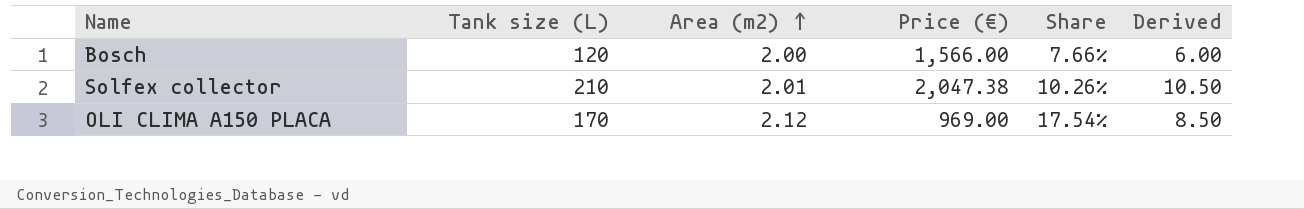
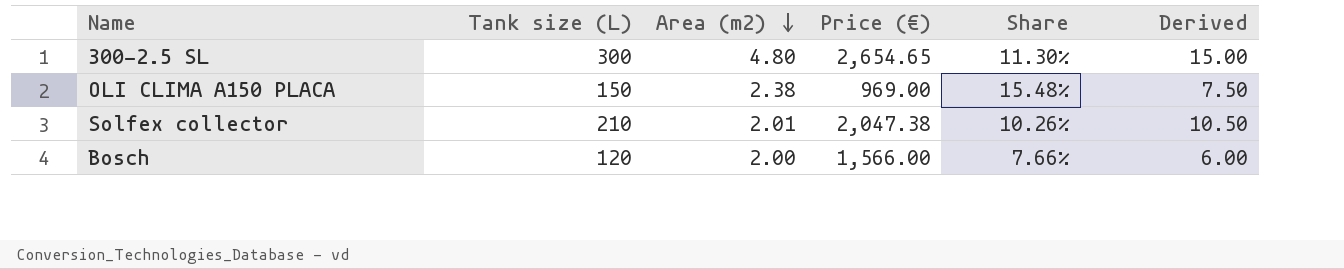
row order: Area (m2) ascending -> Area (m2) descending
row 300-2.5 SL: none -> 300 | 4.80 | 2,654.65 | 11.30% | 15.00
OLI CLIMA A150 PLACA | Tank size (L): 170 -> 150
OLI CLIMA A150 PLACA | Area (m2): 2.12 -> 2.38
OLI CLIMA A150 PLACA | Share: 17.54% -> 15.48%
OLI CLIMA A150 PLACA | Derived: 8.50 -> 7.50

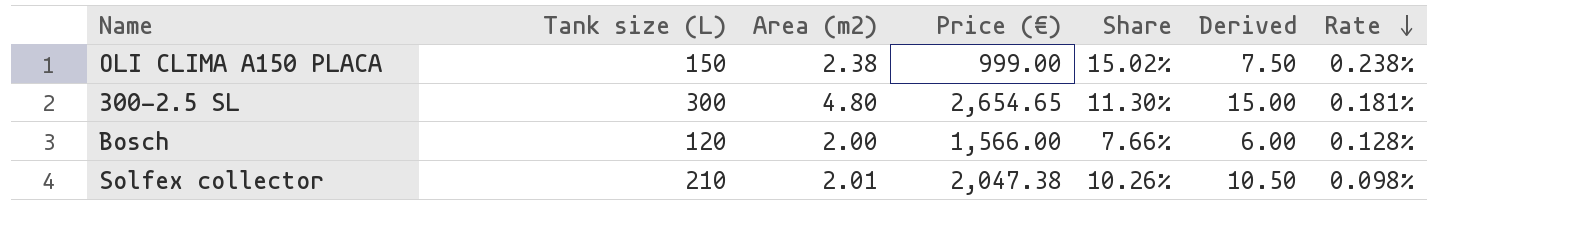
row order: Area (m2) descending -> Rate descending
column Rate | formula: none -> [Area (m2)] / [Price (€)]
OLI CLIMA A150 PLACA | Price (€): 969.00 -> 999.00
OLI CLIMA A150 PLACA | Share: 15.48% -> 15.02%

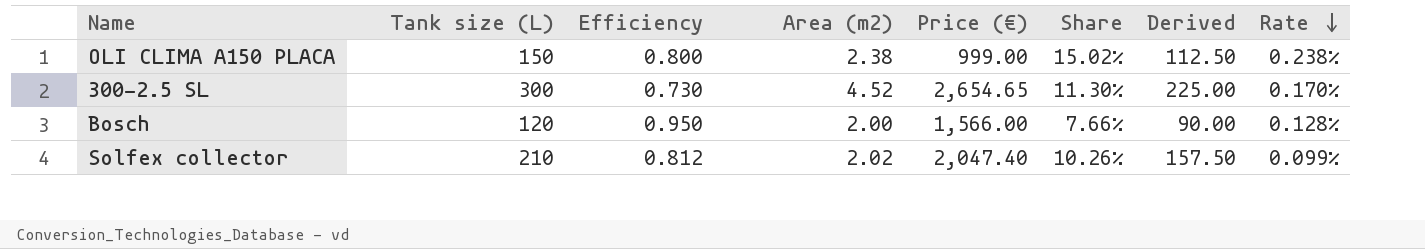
column Efficiency | position: none -> 3
column Derived | formula: [Tank size (L)] * 0.05 -> [Tank size (L)] * 0.75
300-2.5 SL | Area (m2): 4.80 -> 4.52
300-2.5 SL | Rate: 0.181% -> 0.170%
Solfex collector | Area (m2): 2.01 -> 2.02
Solfex collector | Price (€): 2,047.38 -> 2,047.40
Solfex collector | Rate: 0.098% -> 0.099%

